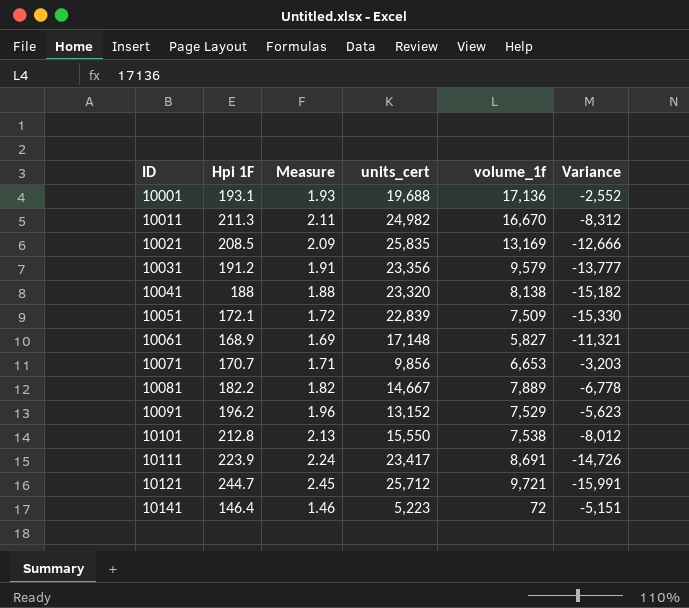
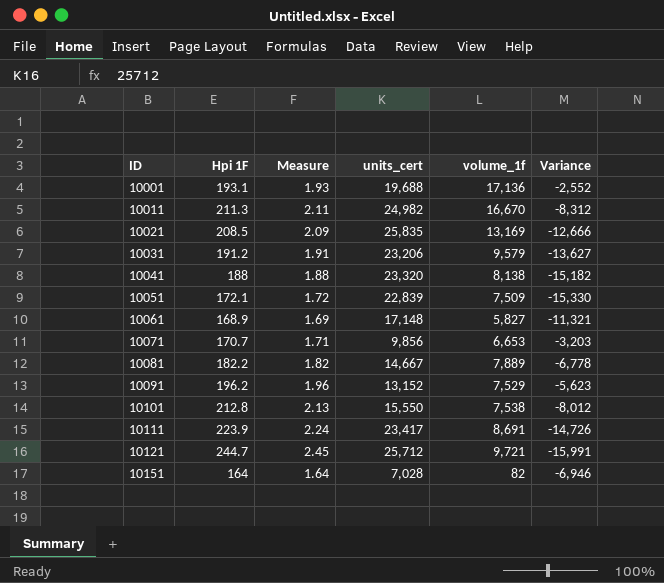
row 10141: 146.4 | 1.46 | 5,223 | 72 | -5,151 -> none
10031 | units_cert: 23,356 -> 23,206
10031 | Variance: -13,777 -> -13,627
row 10151: none -> 164 | 1.64 | 7,028 | 82 | -6,946

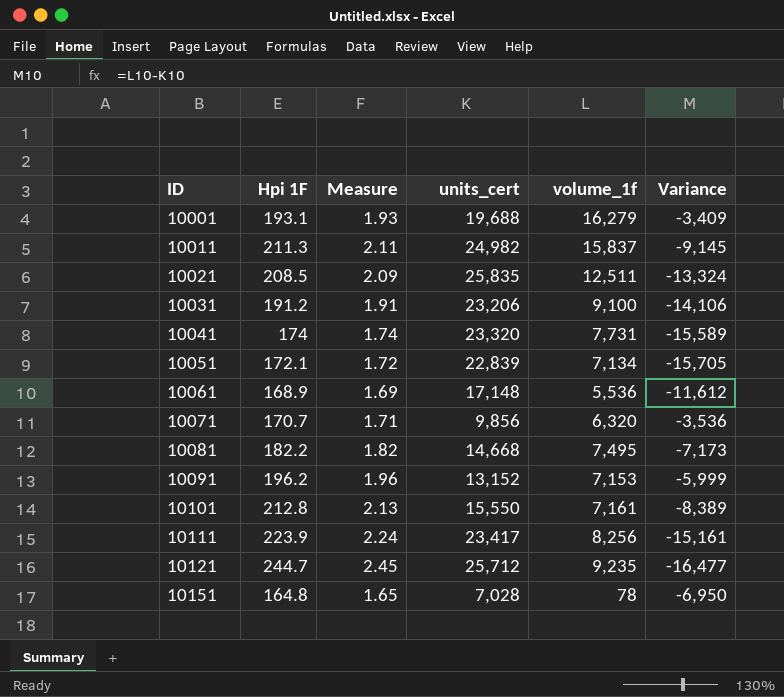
10001 | volume_1f: 17,136 -> 16,279
10001 | Variance: -2,552 -> -3,409
10011 | volume_1f: 16,670 -> 15,837
10011 | Variance: -8,312 -> -9,145
10021 | volume_1f: 13,169 -> 12,511
10021 | Variance: -12,666 -> -13,324
10031 | volume_1f: 9,579 -> 9,100
10031 | Variance: -13,627 -> -14,106
10041 | Hpi 1F: 188 -> 174
10041 | Measure: 1.88 -> 1.74
10041 | volume_1f: 8,138 -> 7,731
10041 | Variance: -15,182 -> -15,589
10051 | volume_1f: 7,509 -> 7,134
10051 | Variance: -15,330 -> -15,705
10061 | volume_1f: 5,827 -> 5,536
10061 | Variance: -11,321 -> -11,612
10071 | volume_1f: 6,653 -> 6,320
10071 | Variance: -3,203 -> -3,536
10081 | units_cert: 14,667 -> 14,668
10081 | volume_1f: 7,889 -> 7,495
10081 | Variance: -6,778 -> -7,173
10091 | volume_1f: 7,529 -> 7,153
10091 | Variance: -5,623 -> -5,999
10101 | volume_1f: 7,538 -> 7,161
10101 | Variance: -8,012 -> -8,389
10111 | volume_1f: 8,691 -> 8,256
10111 | Variance: -14,726 -> -15,161
10121 | volume_1f: 9,721 -> 9,235
10121 | Variance: -15,991 -> -16,477
10151 | Hpi 1F: 164 -> 164.8
10151 | Measure: 1.64 -> 1.65
10151 | volume_1f: 82 -> 78
10151 | Variance: -6,946 -> -6,950

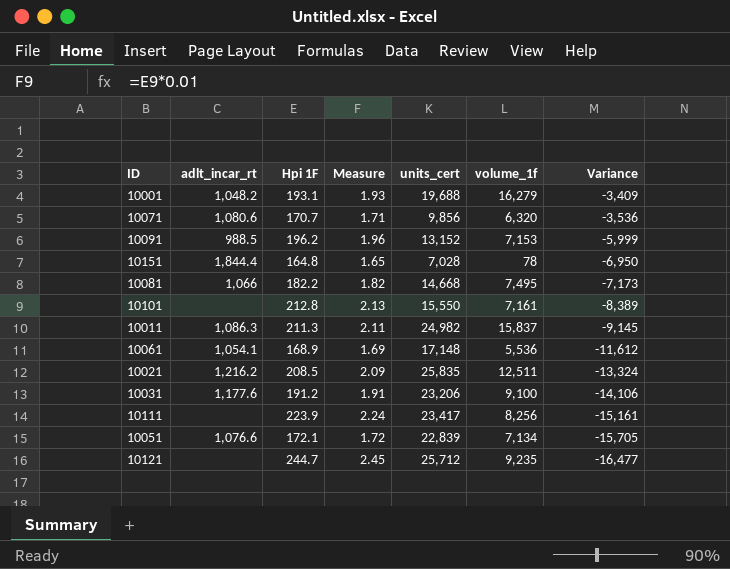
row order: ID ascending -> Variance descending
column adlt_incar_rt | position: none -> 2
row 10041: 174 | 1.74 | 23,320 | 7,731 | -15,589 -> none

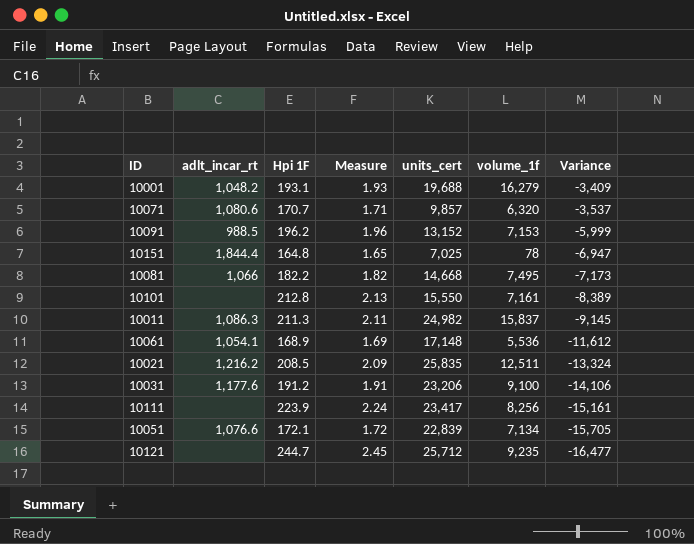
10071 | units_cert: 9,856 -> 9,857
10071 | Variance: -3,536 -> -3,537
10151 | units_cert: 7,028 -> 7,025
10151 | Variance: -6,950 -> -6,947

